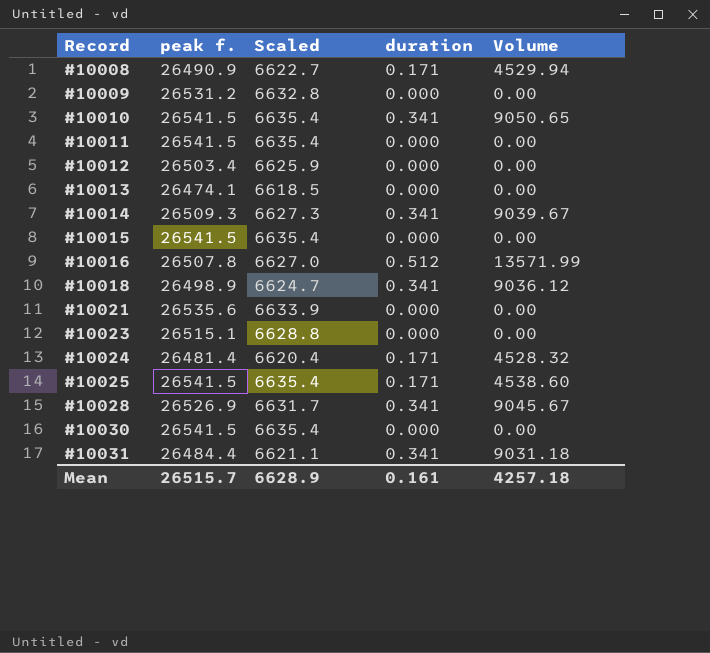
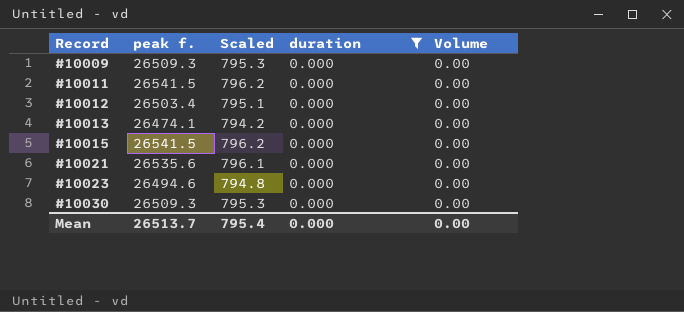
filter: none -> duration = 0.000
column Scaled | formula: [peak f.] * 0.25 -> [peak f.] * 0.03
#10009 | peak f.: 26531.2 -> 26509.3
#10023 | peak f.: 26515.1 -> 26494.6
#10030 | peak f.: 26541.5 -> 26509.3
Mean | peak f.: 26515.7 -> 26513.7
Mean | Scaled: 6628.9 -> 795.4
Mean | duration: 0.161 -> 0.000
Mean | Volume: 4257.18 -> 0.00

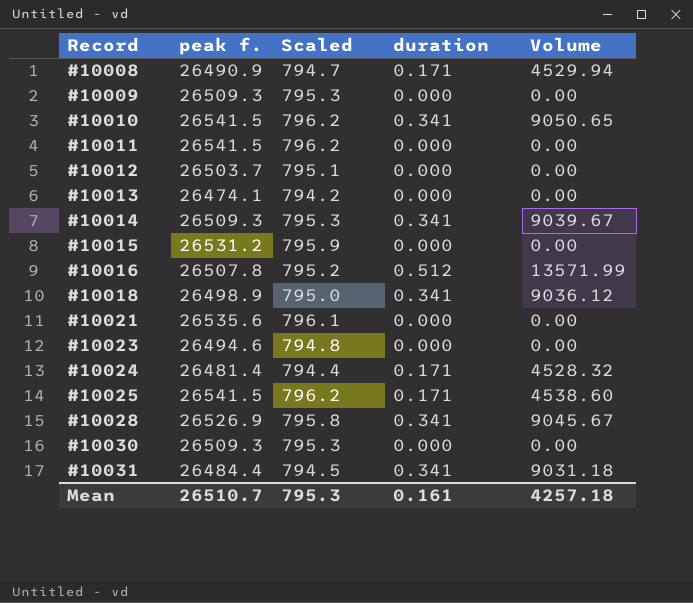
filter: duration = 0.000 -> none
#10012 | peak f.: 26503.4 -> 26503.7
#10015 | peak f.: 26541.5 -> 26531.2
#10015 | Scaled: 796.2 -> 795.9
Mean | peak f.: 26513.7 -> 26510.7
Mean | Scaled: 795.4 -> 795.3
Mean | duration: 0.000 -> 0.161
Mean | Volume: 0.00 -> 4257.18

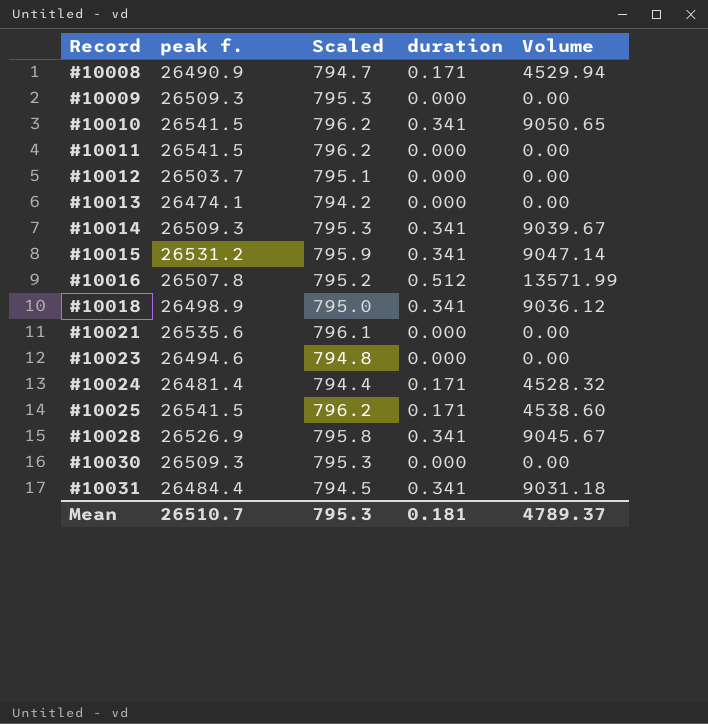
#10015 | duration: 0.000 -> 0.341
#10015 | Volume: 0.00 -> 9047.14
Mean | duration: 0.161 -> 0.181
Mean | Volume: 4257.18 -> 4789.37

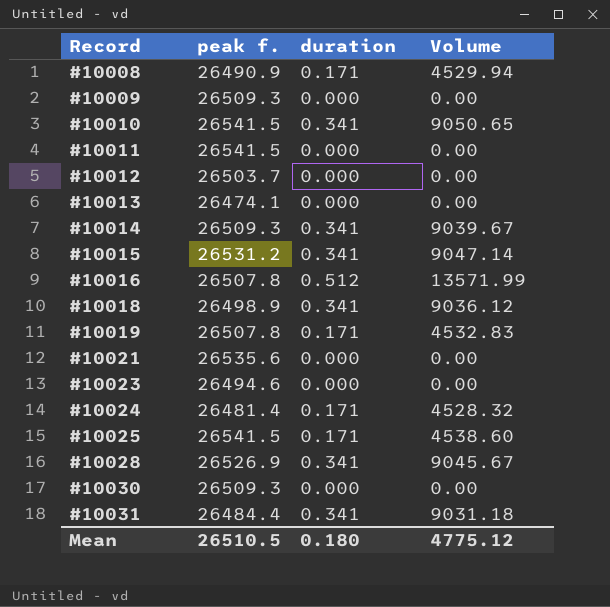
column Scaled | formula: [peak f.] * 0.03 -> none
row #10019: none -> 26507.8 | 0.171 | 4532.83
Mean | peak f.: 26510.7 -> 26510.5
Mean | duration: 0.181 -> 0.180
Mean | Volume: 4789.37 -> 4775.12

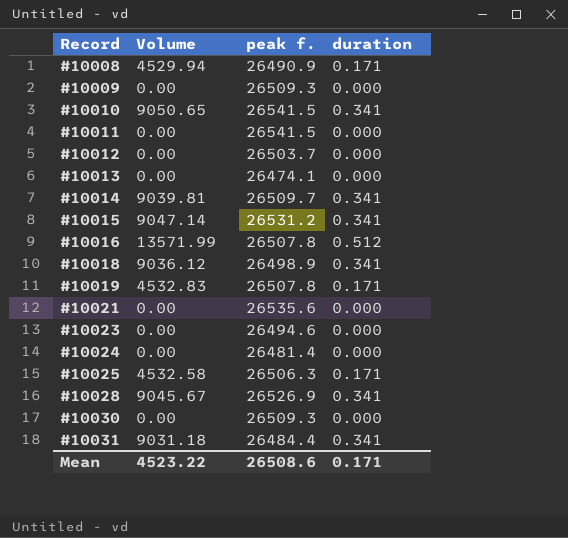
column Volume | position: 4 -> 2
#10014 | Volume: 9039.67 -> 9039.81
#10014 | peak f.: 26509.3 -> 26509.7
#10024 | Volume: 4528.32 -> 0.00
#10024 | duration: 0.171 -> 0.000
#10025 | Volume: 4538.60 -> 4532.58
#10025 | peak f.: 26541.5 -> 26506.3
Mean | Volume: 4775.12 -> 4523.22
Mean | peak f.: 26510.5 -> 26508.6
Mean | duration: 0.180 -> 0.171

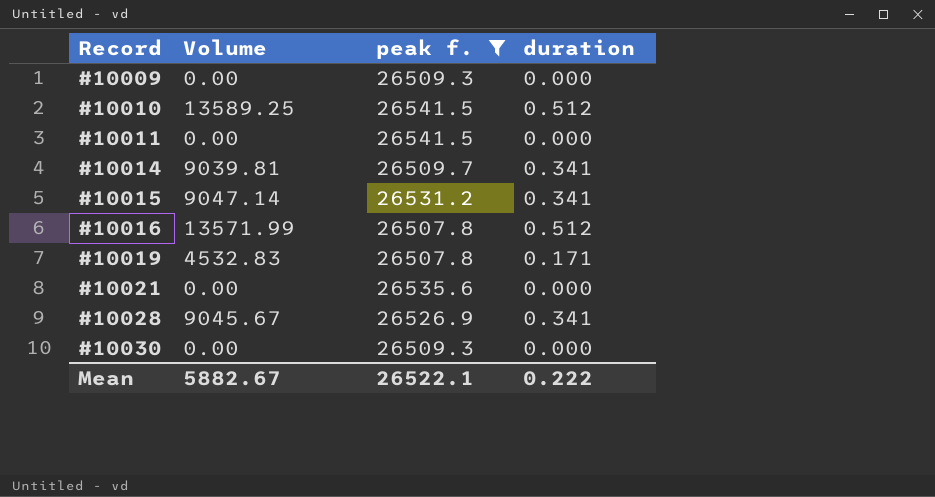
filter: none -> peak f. >= 26507.8
#10010 | Volume: 9050.65 -> 13589.25
#10010 | duration: 0.341 -> 0.512
Mean | Volume: 4523.22 -> 5882.67
Mean | peak f.: 26508.6 -> 26522.1
Mean | duration: 0.171 -> 0.222

